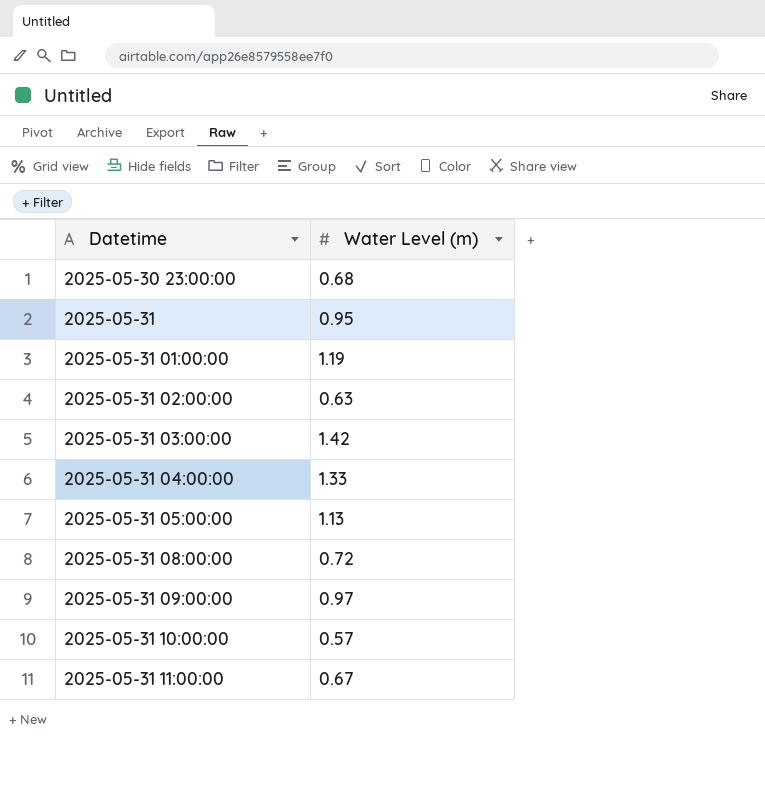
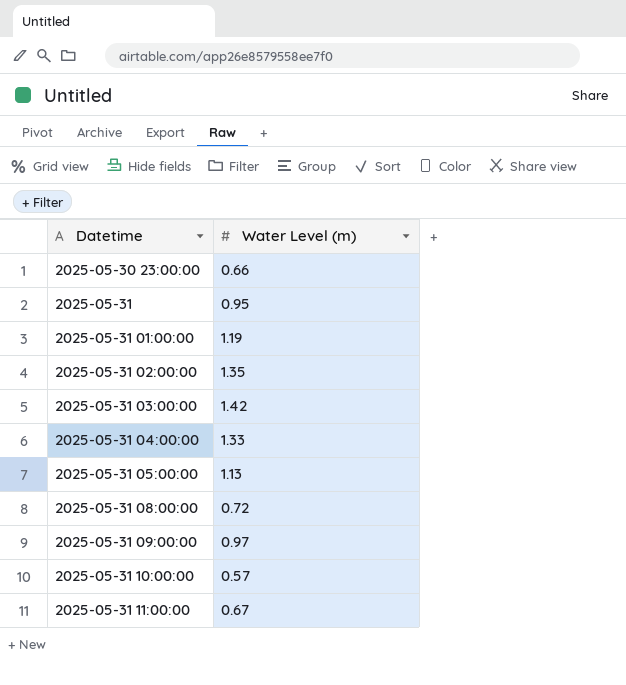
2025-05-30 23:00:00 | Water Level (m): 0.68 -> 0.66
2025-05-31 02:00:00 | Water Level (m): 0.63 -> 1.35

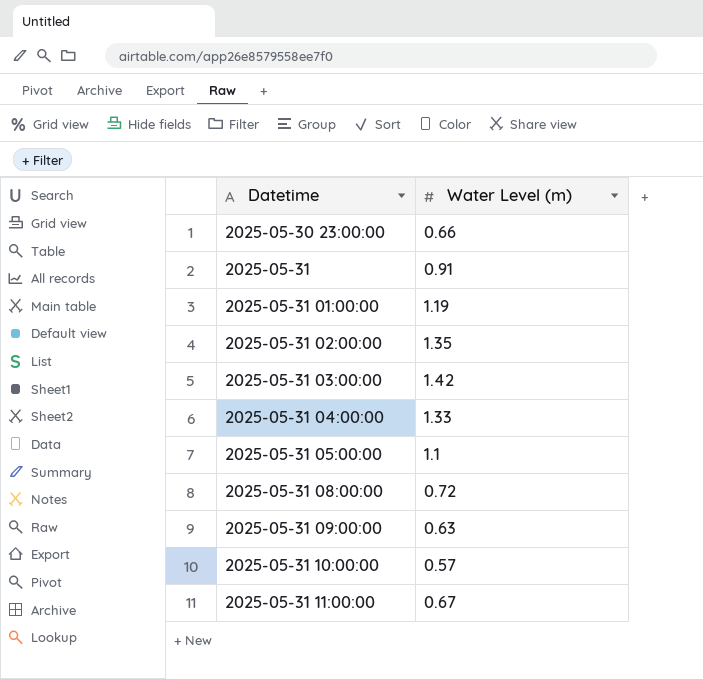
2025-05-31 | Water Level (m): 0.95 -> 0.91
2025-05-31 05:00:00 | Water Level (m): 1.13 -> 1.1
2025-05-31 09:00:00 | Water Level (m): 0.97 -> 0.63

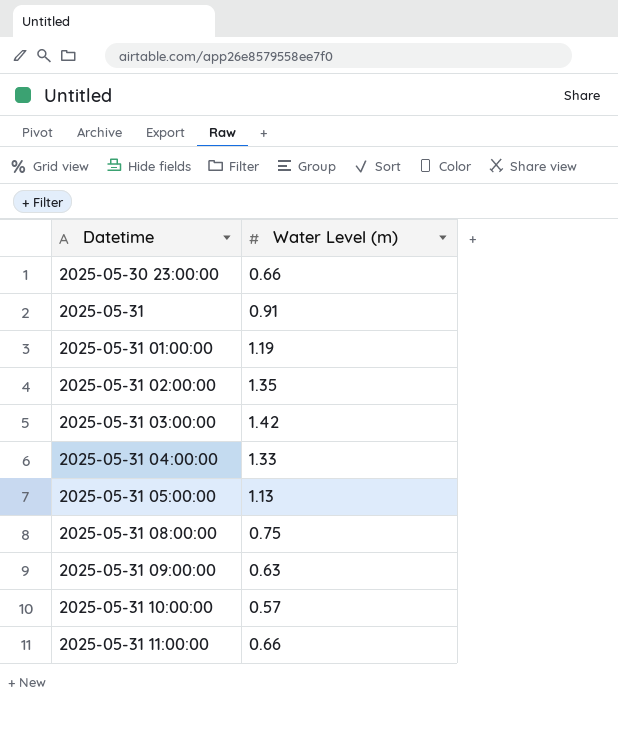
2025-05-31 05:00:00 | Water Level (m): 1.1 -> 1.13
2025-05-31 08:00:00 | Water Level (m): 0.72 -> 0.75
2025-05-31 11:00:00 | Water Level (m): 0.67 -> 0.66

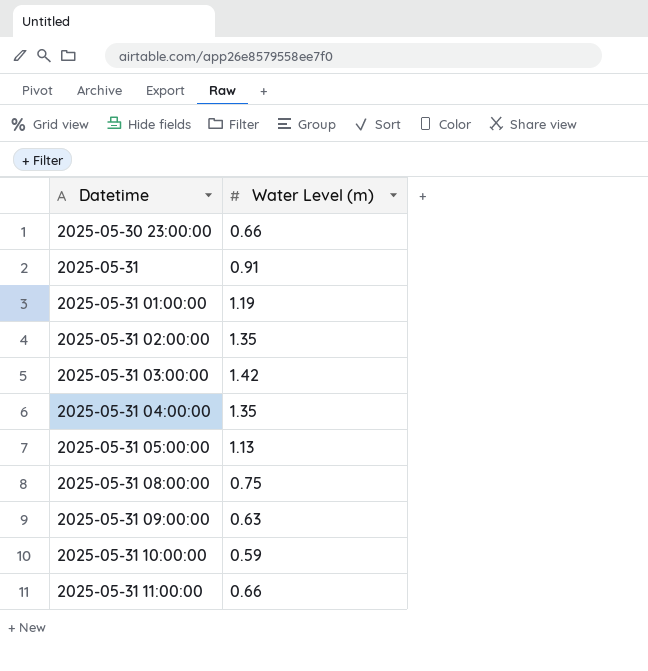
2025-05-31 04:00:00 | Water Level (m): 1.33 -> 1.35
2025-05-31 10:00:00 | Water Level (m): 0.57 -> 0.59

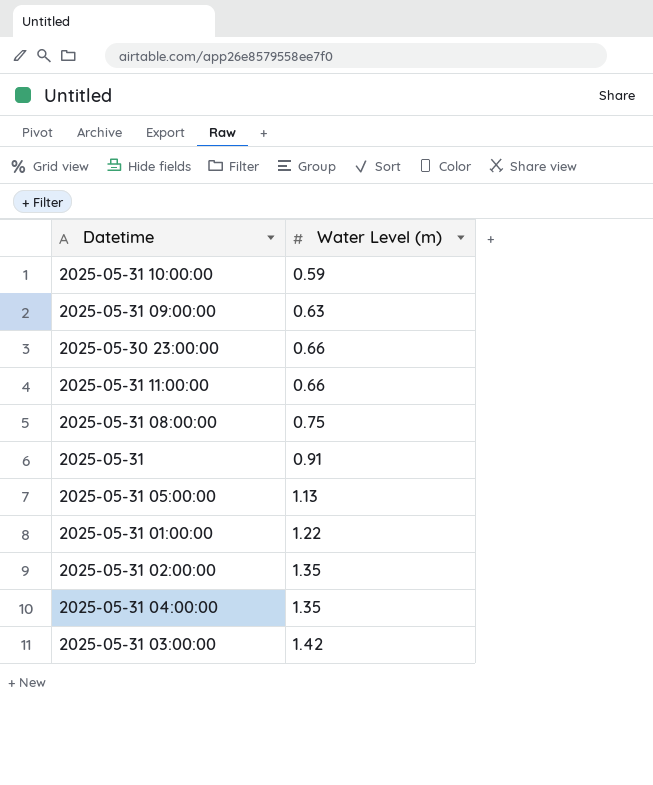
row order: Datetime ascending -> Water Level (m) ascending
2025-05-31 01:00:00 | Water Level (m): 1.19 -> 1.22

